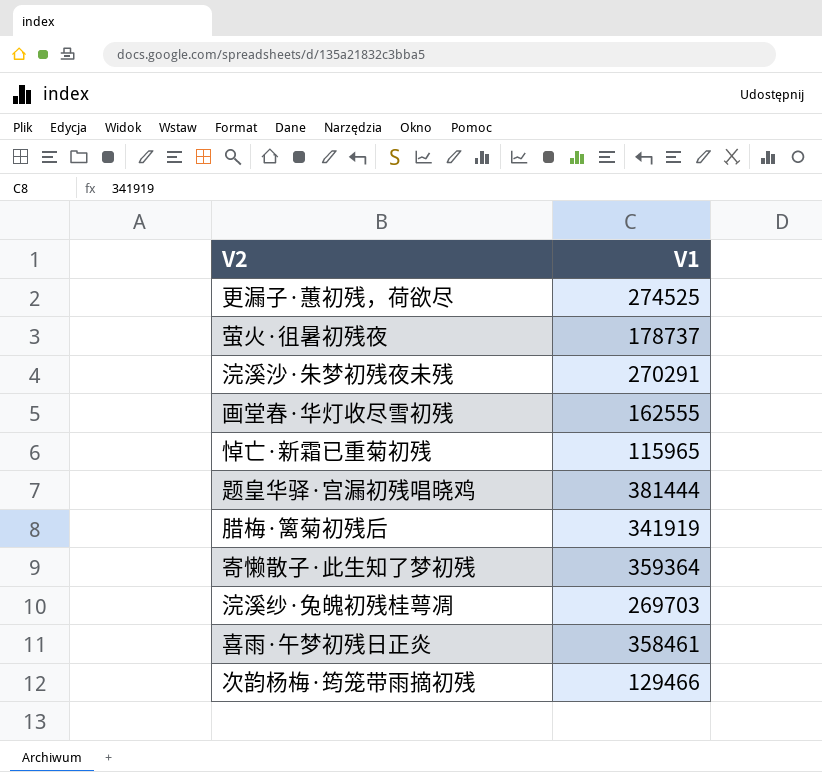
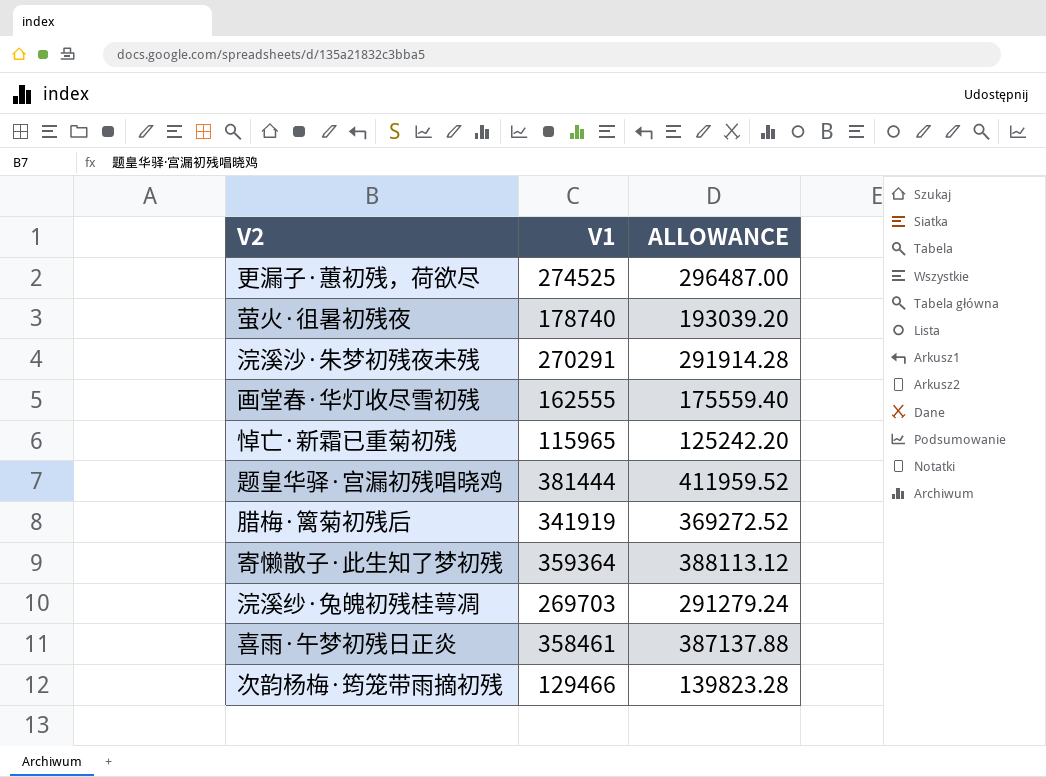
column ALLOWANCE | formula: none -> [V1] * 1.08
萤火·徂暑初残夜 | V1: 178737 -> 178740

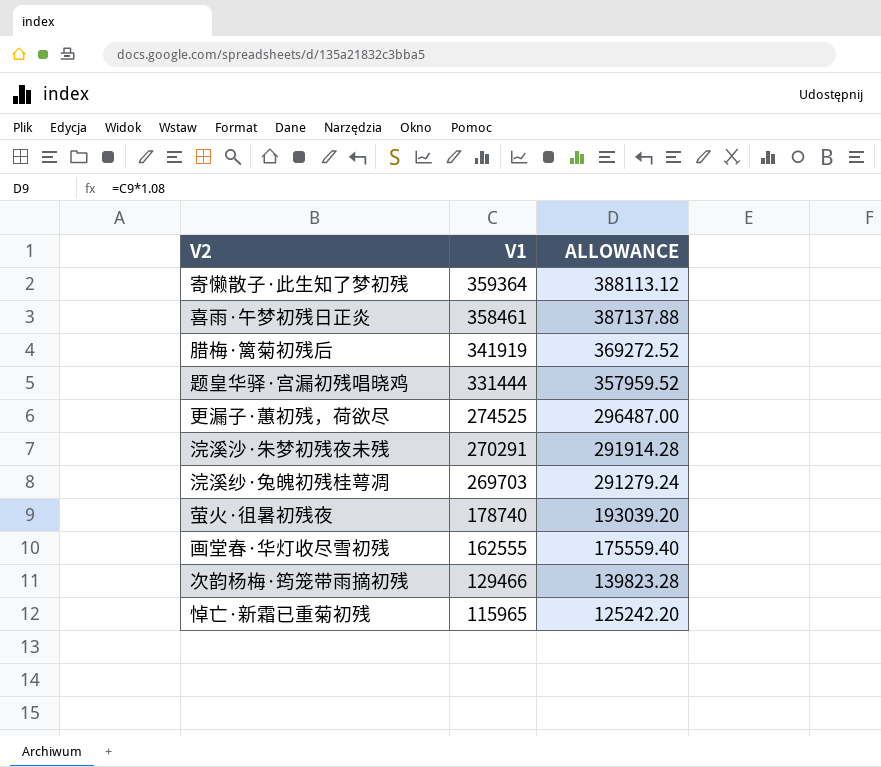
row order: none -> V1 descending
题皇华驿·宫漏初残唱晓鸡 | V1: 381444 -> 331444
题皇华驿·宫漏初残唱晓鸡 | ALLOWANCE: 411959.52 -> 357959.52

